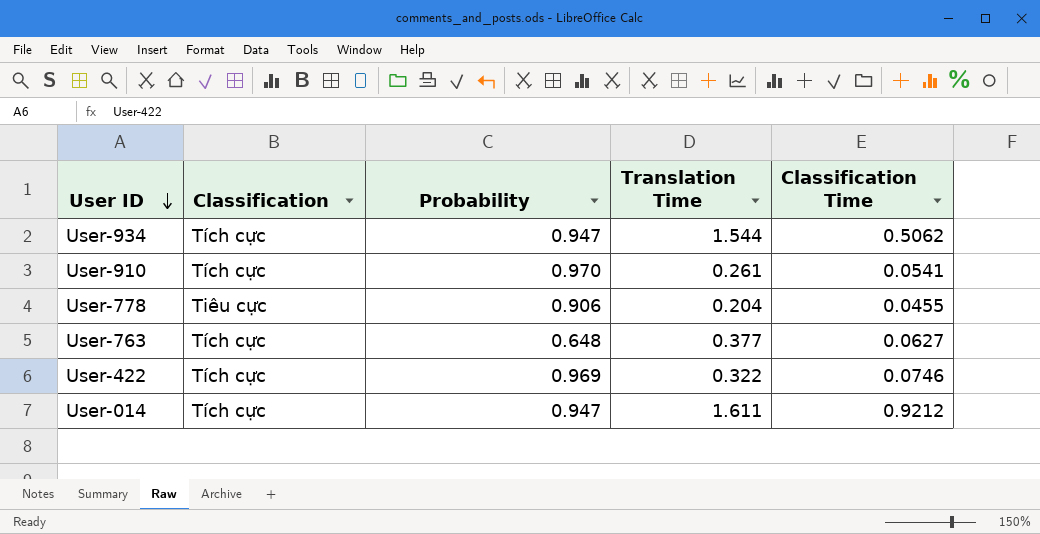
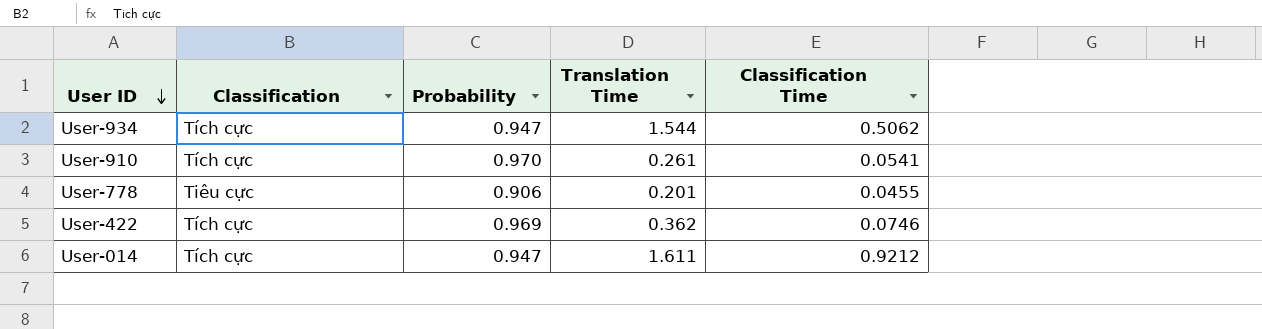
row User-763: Tích cực | 0.648 | 0.377 | 0.0627 -> none
User-778 | Translation Time: 0.204 -> 0.201
User-422 | Translation Time: 0.322 -> 0.362

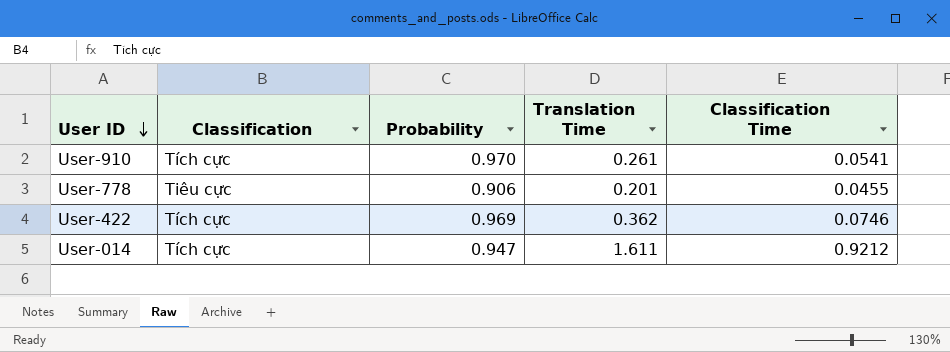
row User-934: Tích cực | 0.947 | 1.544 | 0.5062 -> none

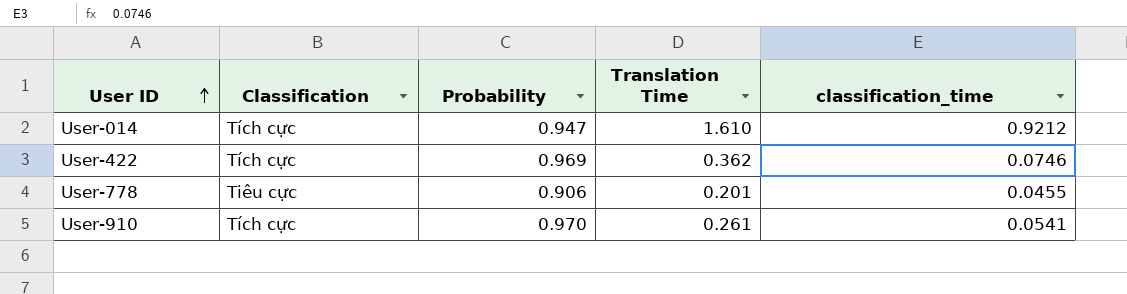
row order: User ID descending -> User ID ascending
column name: Classification Time -> classification_time
User-014 | Translation Time: 1.611 -> 1.610

